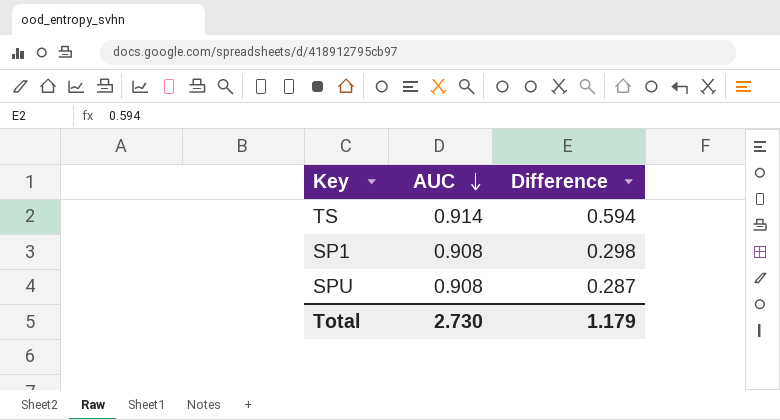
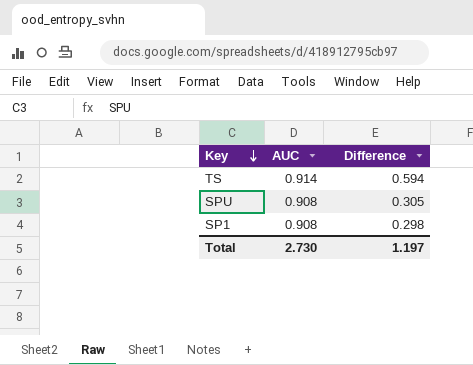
row order: AUC descending -> Key descending
SPU | Difference: 0.287 -> 0.305
Total | Difference: 1.179 -> 1.197

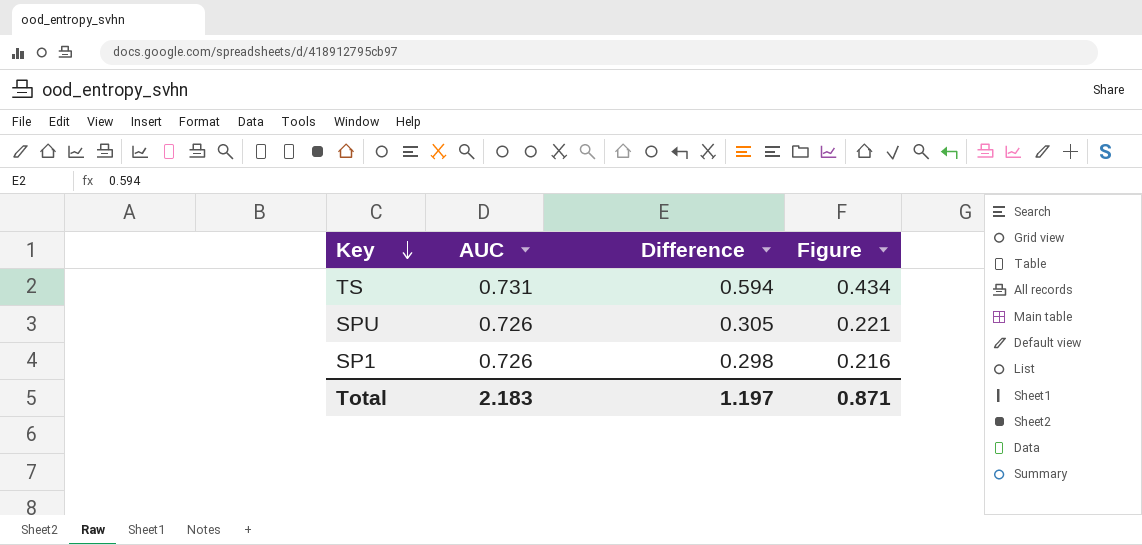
column Figure | formula: none -> [AUC] * [Difference]
TS | AUC: 0.914 -> 0.731
SPU | AUC: 0.908 -> 0.726
SP1 | AUC: 0.908 -> 0.726
Total | AUC: 2.730 -> 2.183

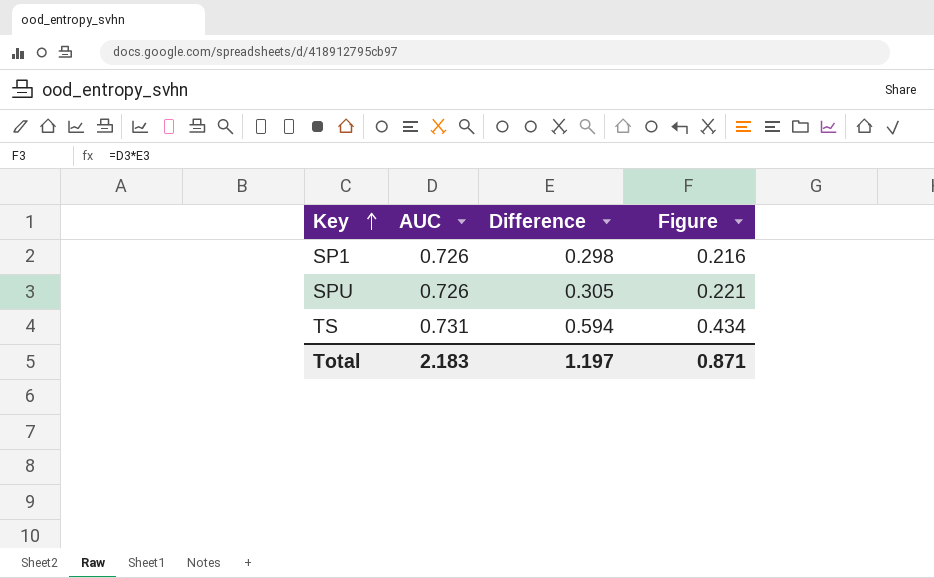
row order: Key descending -> Key ascending

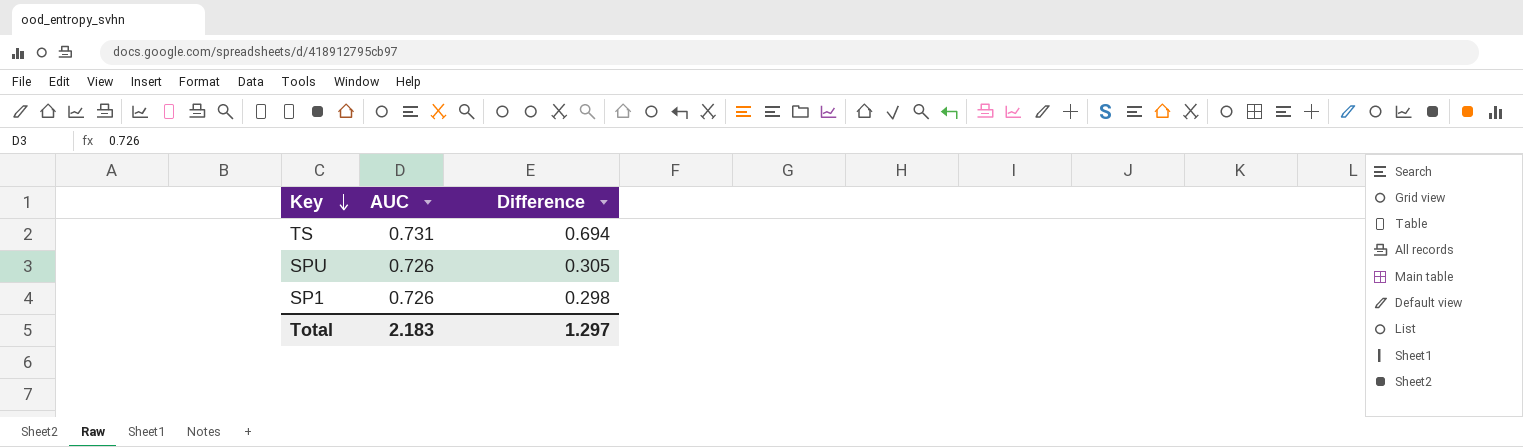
row order: Key ascending -> Key descending
column Figure | formula: [AUC] * [Difference] -> none
TS | Difference: 0.594 -> 0.694
Total | Difference: 1.197 -> 1.297

